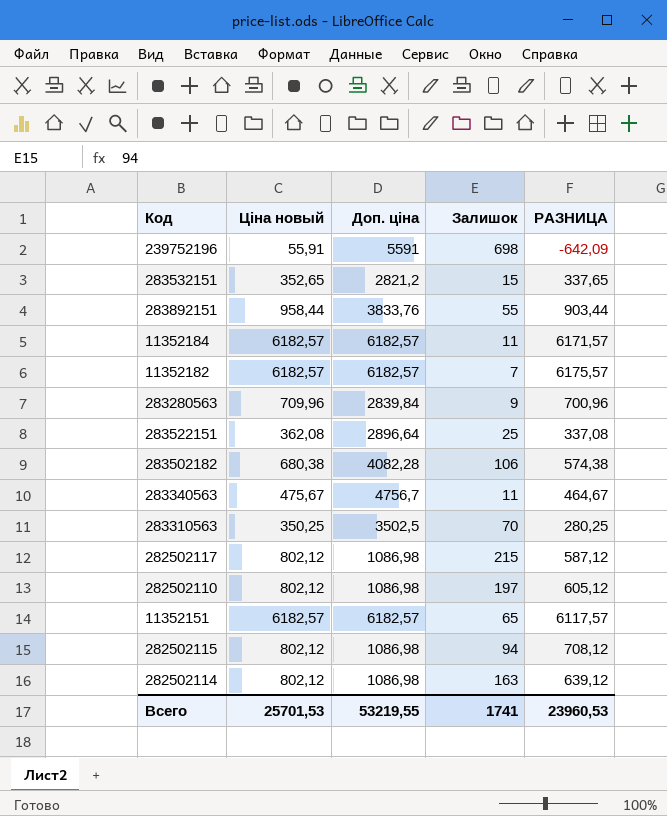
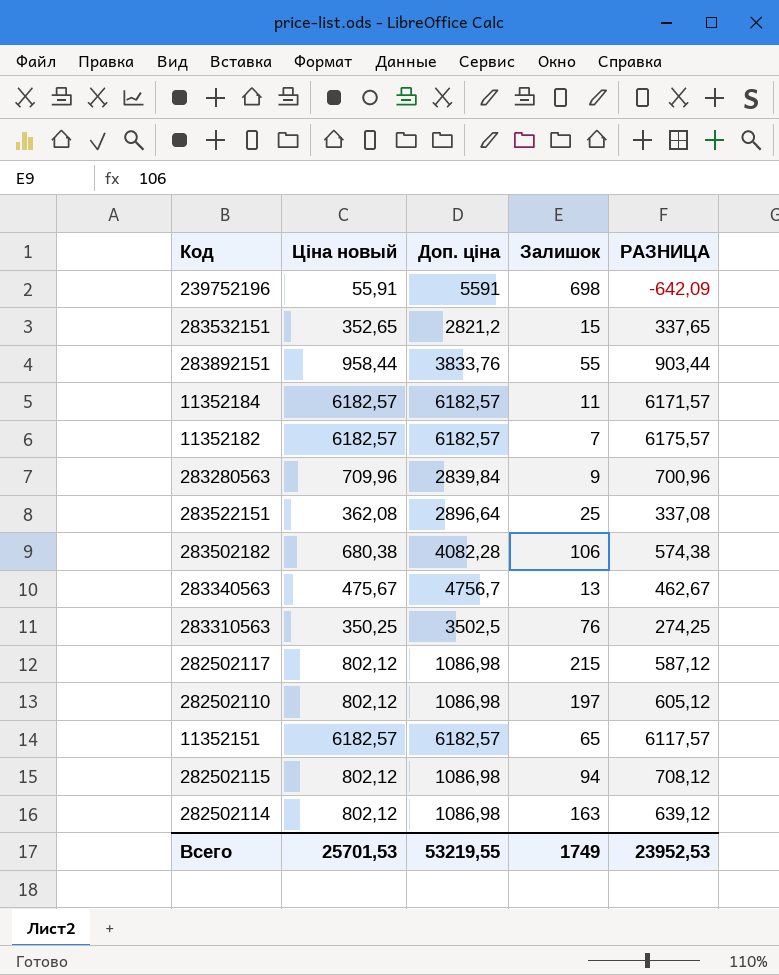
283340563 | Залишок: 11 -> 13
283340563 | РАЗНИЦА: 464,67 -> 462,67
283310563 | Залишок: 70 -> 76
283310563 | РАЗНИЦА: 280,25 -> 274,25
Всего | Залишок: 1741 -> 1749
Всего | РАЗНИЦА: 23960,53 -> 23952,53

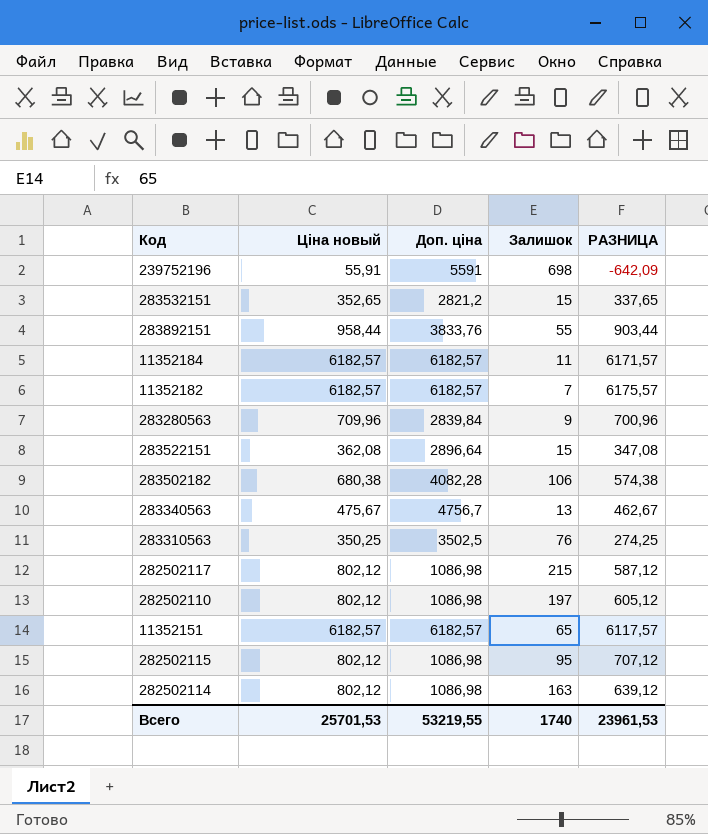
283522151 | Залишок: 25 -> 15
283522151 | РАЗНИЦА: 337,08 -> 347,08
282502115 | Залишок: 94 -> 95
282502115 | РАЗНИЦА: 708,12 -> 707,12
Всего | Залишок: 1749 -> 1740
Всего | РАЗНИЦА: 23952,53 -> 23961,53

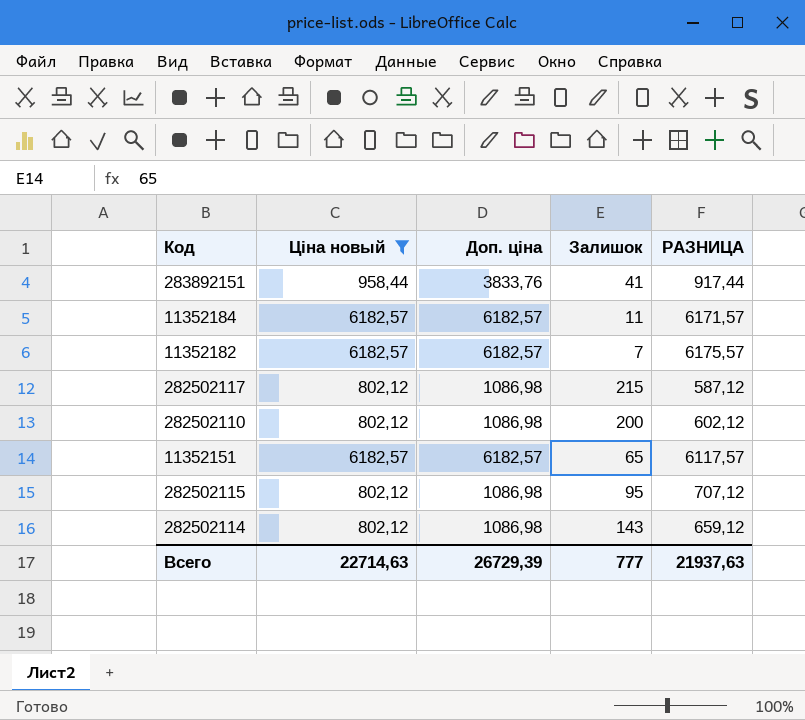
filter: none -> Ціна новый >= 802,12
283892151 | Залишок: 55 -> 41
283892151 | РАЗНИЦА: 903,44 -> 917,44
282502110 | Залишок: 197 -> 200
282502110 | РАЗНИЦА: 605,12 -> 602,12
282502114 | Залишок: 163 -> 143
282502114 | РАЗНИЦА: 639,12 -> 659,12
Всего | Ціна новый: 25701,53 -> 22714,63
Всего | Доп. ціна: 53219,55 -> 26729,39
Всего | Залишок: 1740 -> 777
Всего | РАЗНИЦА: 23961,53 -> 21937,63

